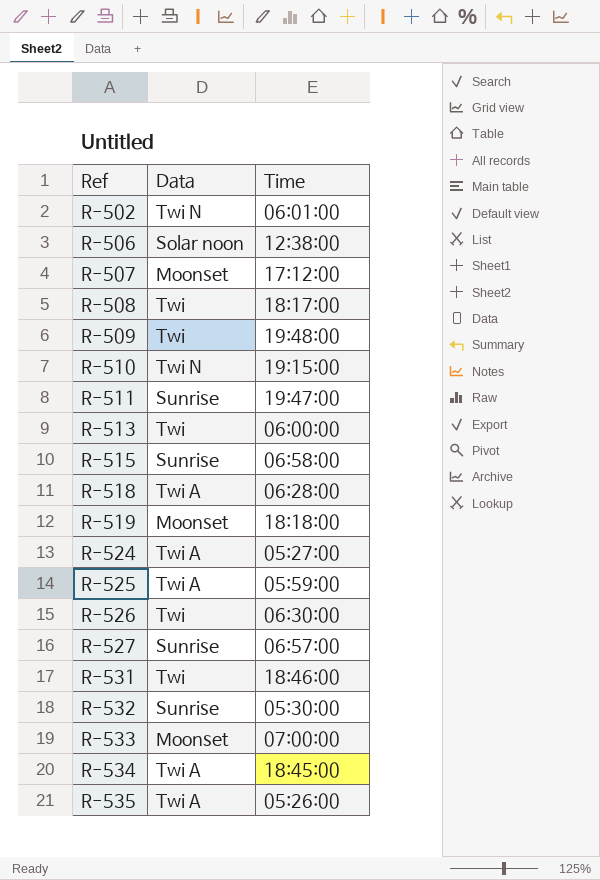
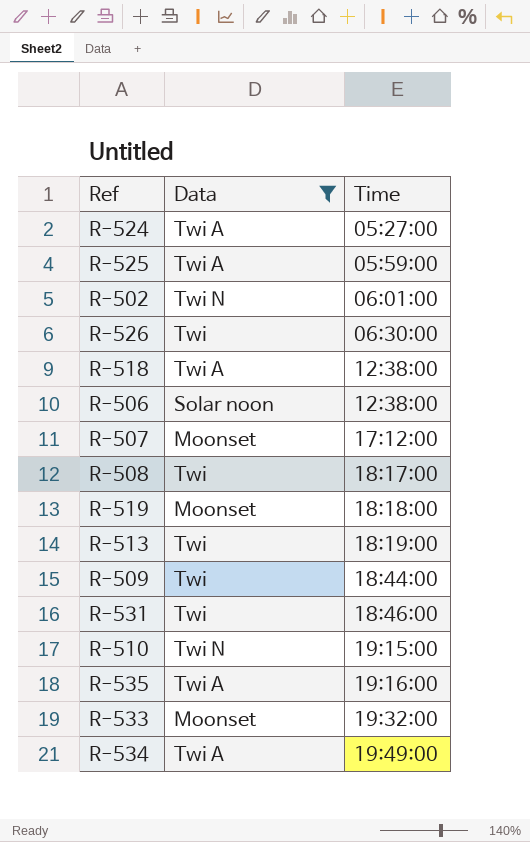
filter: none -> Data != Sunrise
row order: Ref ascending -> Time ascending
R-518 | Time: 06:28:00 -> 12:38:00
R-513 | Time: 06:00:00 -> 18:19:00
R-509 | Time: 19:48:00 -> 18:44:00
R-535 | Time: 05:26:00 -> 19:16:00
R-533 | Time: 07:00:00 -> 19:32:00
R-534 | Time: 18:45:00 -> 19:49:00

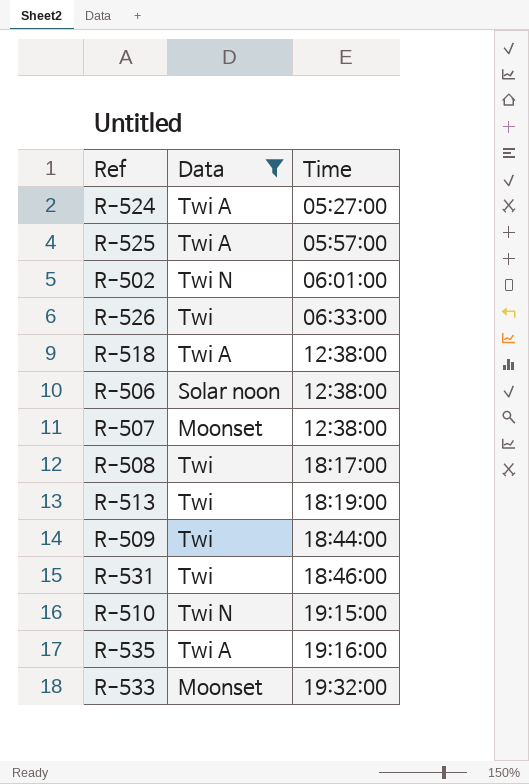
row R-519: Moonset | 18:18:00 -> none
row R-534: Twi A | 19:49:00 -> none
R-525 | Time: 05:59:00 -> 05:57:00
R-526 | Time: 06:30:00 -> 06:33:00
R-507 | Time: 17:12:00 -> 12:38:00

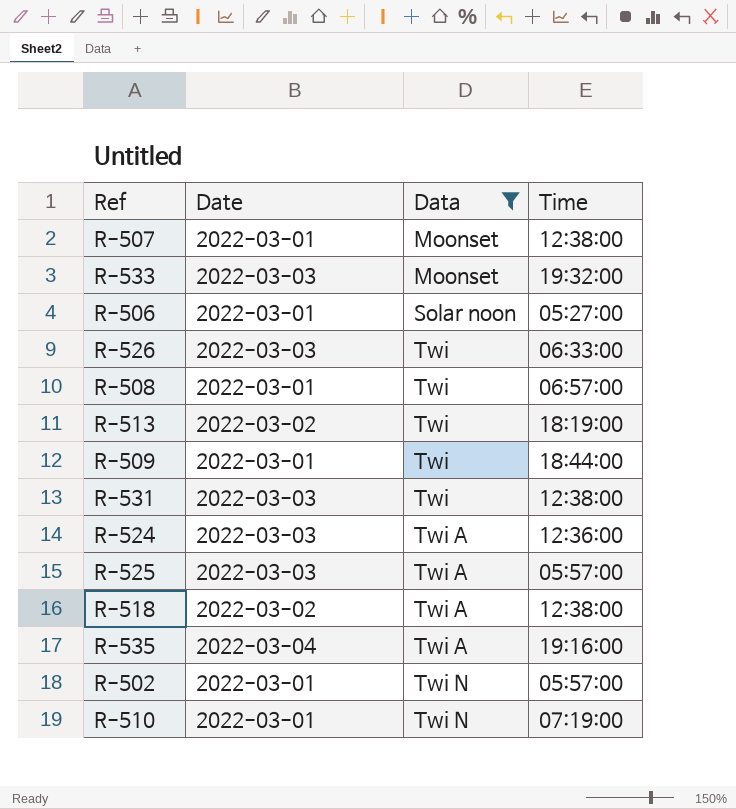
row order: Time ascending -> Data ascending
column Date | position: none -> 2
R-506 | Time: 12:38:00 -> 05:27:00
R-508 | Time: 18:17:00 -> 06:57:00
R-531 | Time: 18:46:00 -> 12:38:00
R-524 | Time: 05:27:00 -> 12:36:00
R-502 | Time: 06:01:00 -> 05:57:00
R-510 | Time: 19:15:00 -> 07:19:00

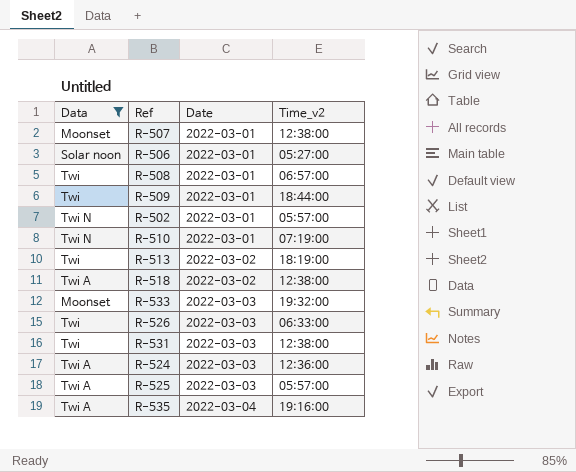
row order: Data ascending -> Date ascending
column Data | position: 3 -> 1
column name: Time -> Time_v2

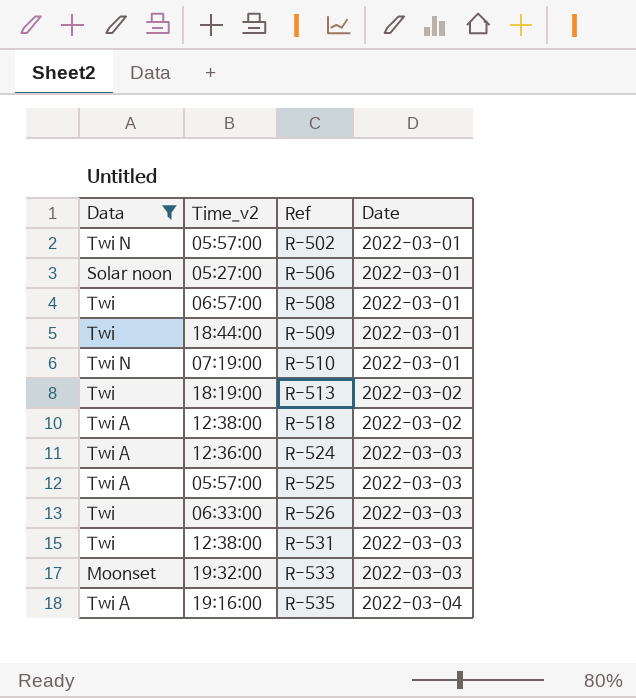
row order: Date ascending -> Ref ascending
column Time_v2 | position: 4 -> 2
row R-507: Moonset | 2022-03-01 | 12:38:00 -> none

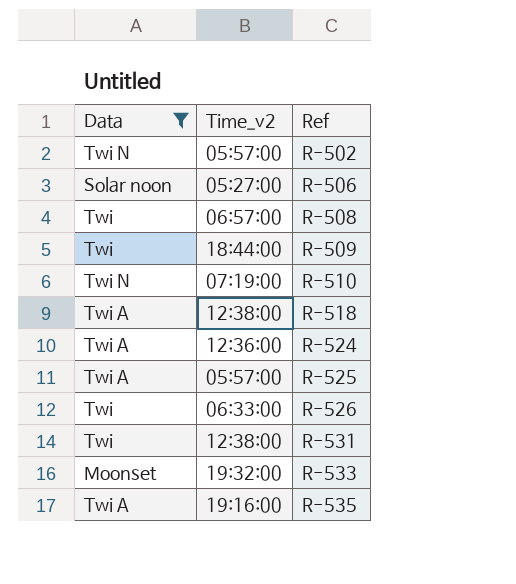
column Date | position: 4 -> none
row R-513: Twi | 18:19:00 | 2022-03-02 -> none

